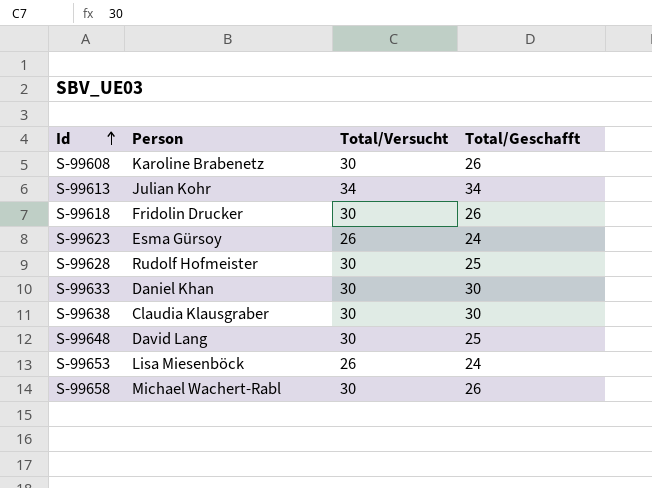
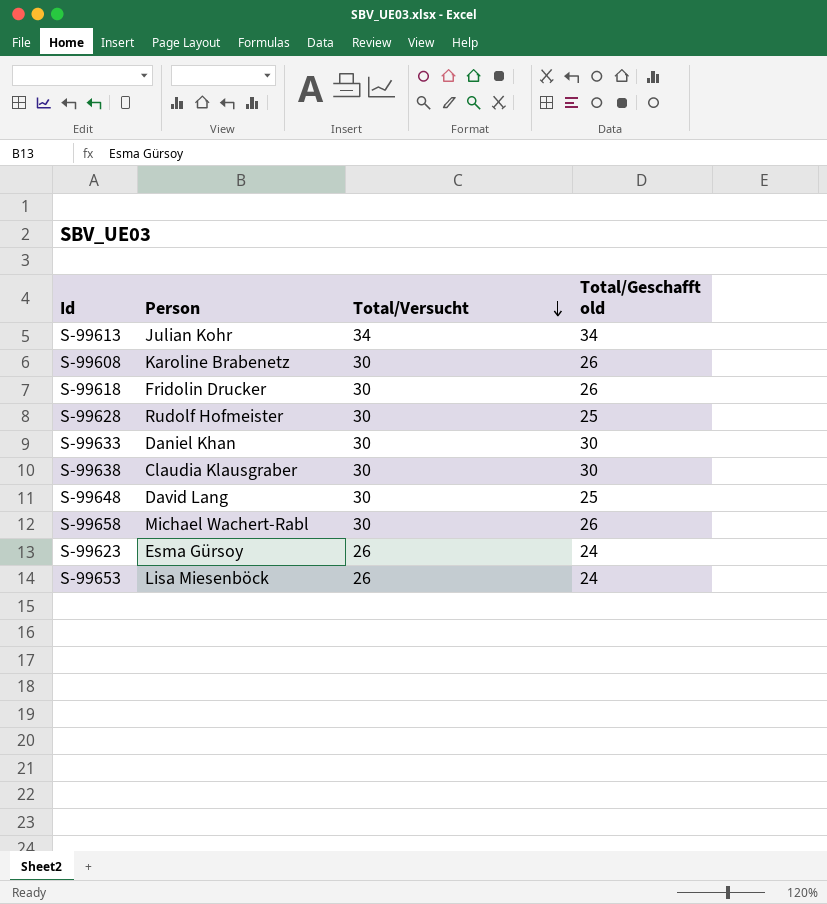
row order: Id ascending -> Total/Versucht descending
column name: Total/Geschafft -> Total/Geschafft old

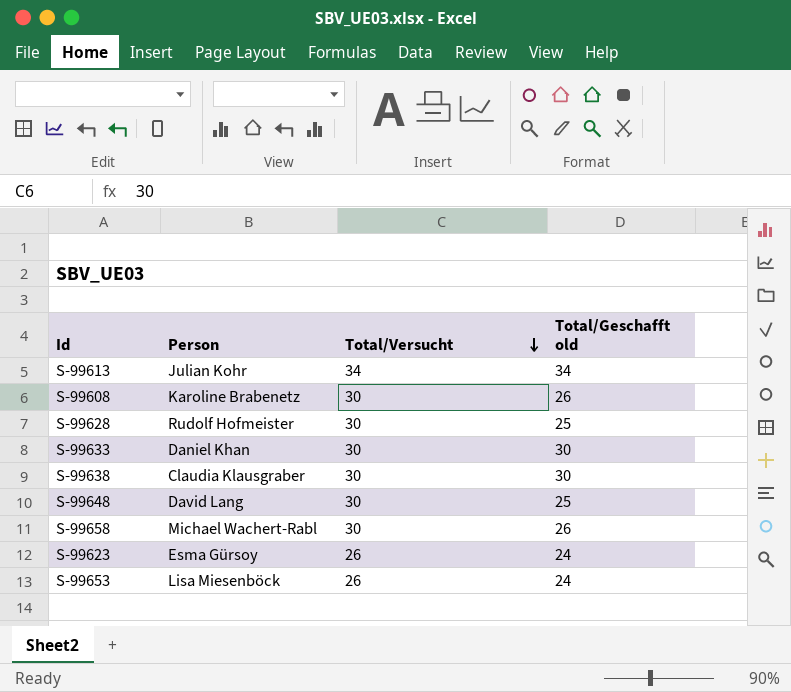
row S-99618: Fridolin Drucker | 30 | 26 -> none

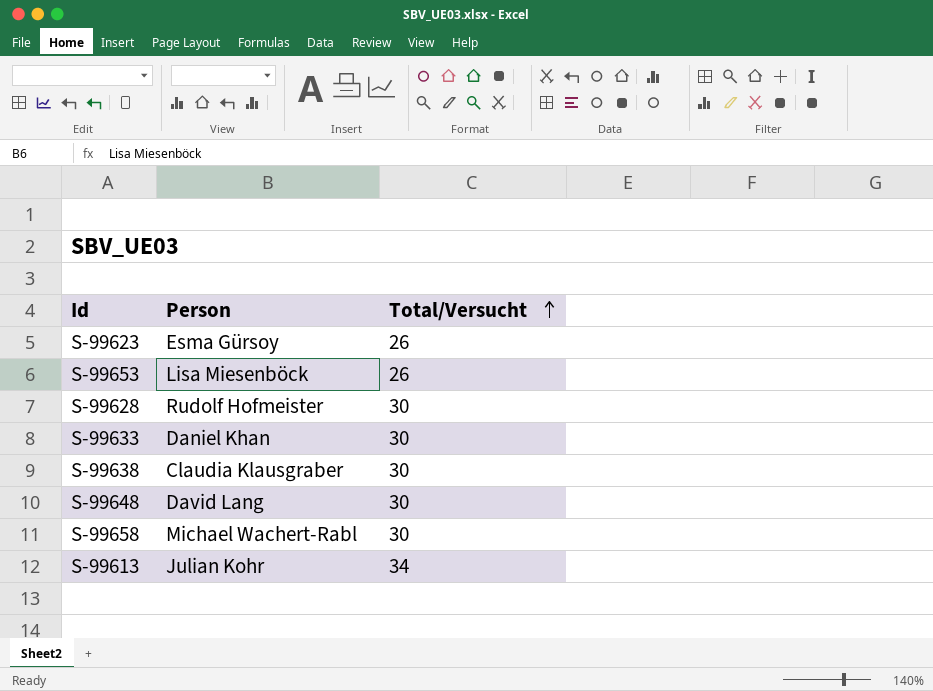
row order: Total/Versucht descending -> Total/Versucht ascending
column Total/Geschafft old | position: 4 -> none
row S-99608: Karoline Brabenetz | 30 | 26 -> none

